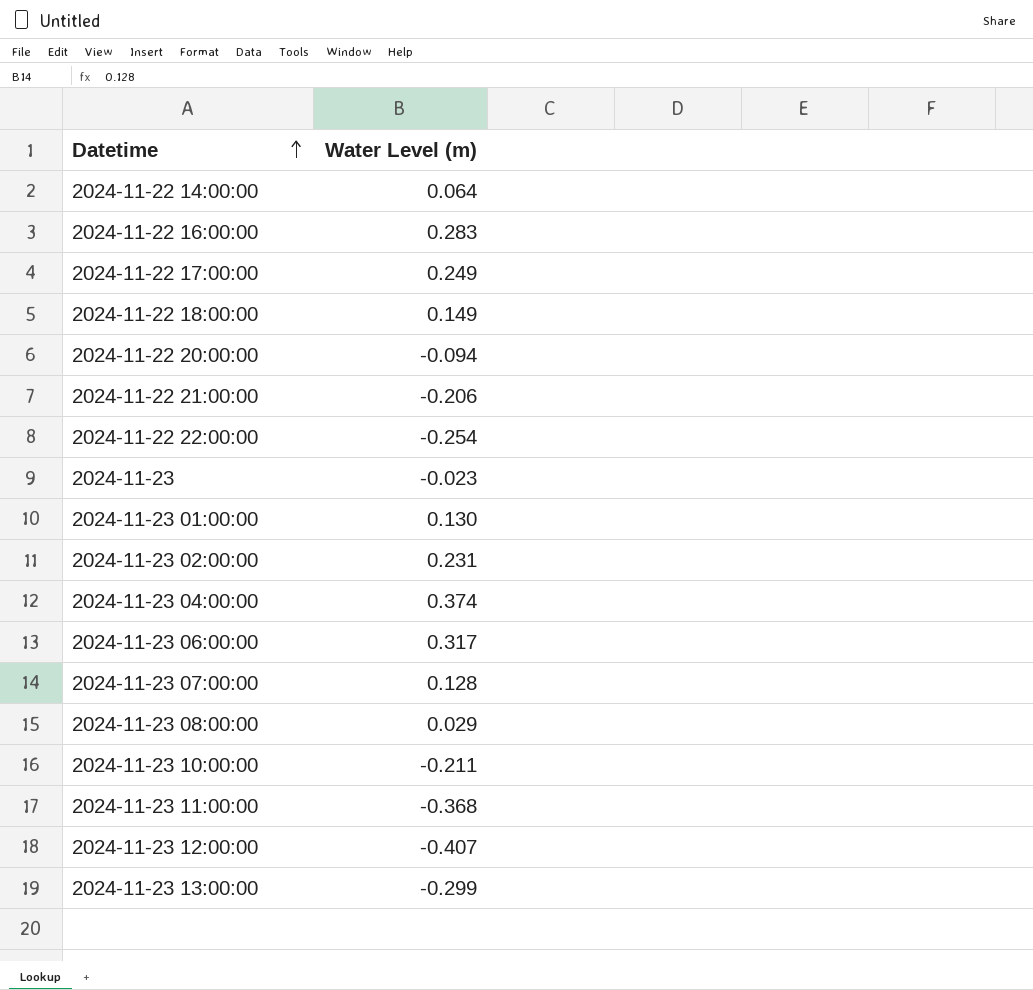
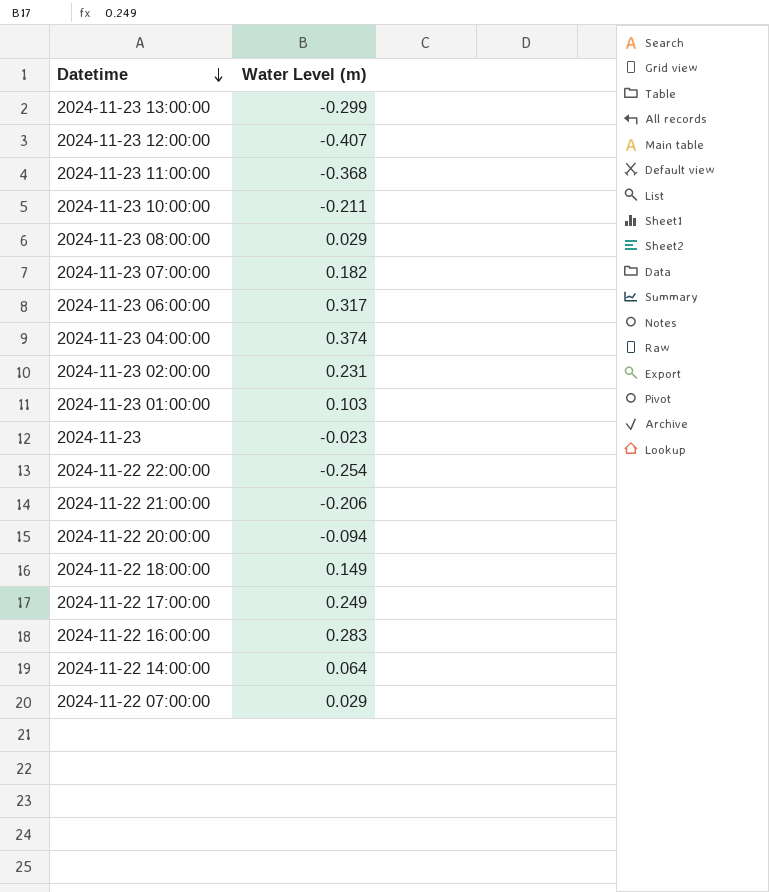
row order: Datetime ascending -> Datetime descending
2024-11-23 07:00:00 | Water Level (m): 0.128 -> 0.182
2024-11-23 01:00:00 | Water Level (m): 0.130 -> 0.103
row 2024-11-22 07:00:00: none -> 0.029

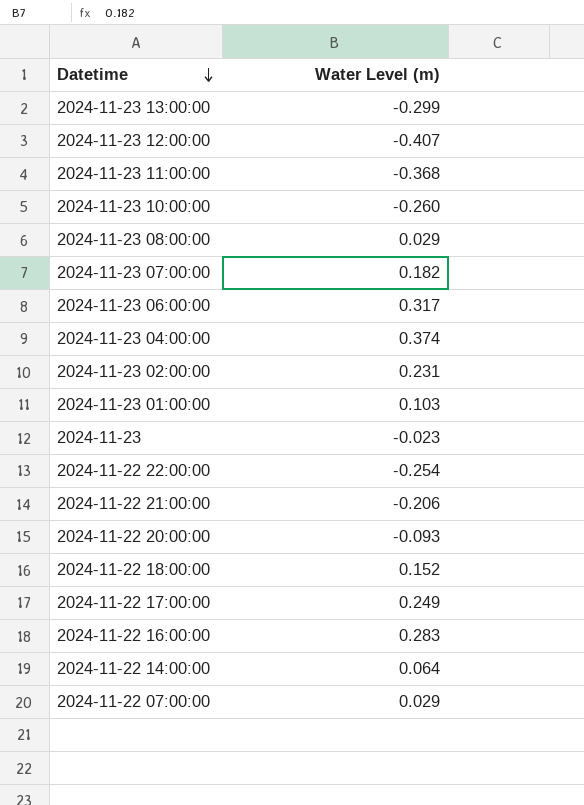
2024-11-23 10:00:00 | Water Level (m): -0.211 -> -0.260
2024-11-22 20:00:00 | Water Level (m): -0.094 -> -0.093
2024-11-22 18:00:00 | Water Level (m): 0.149 -> 0.152

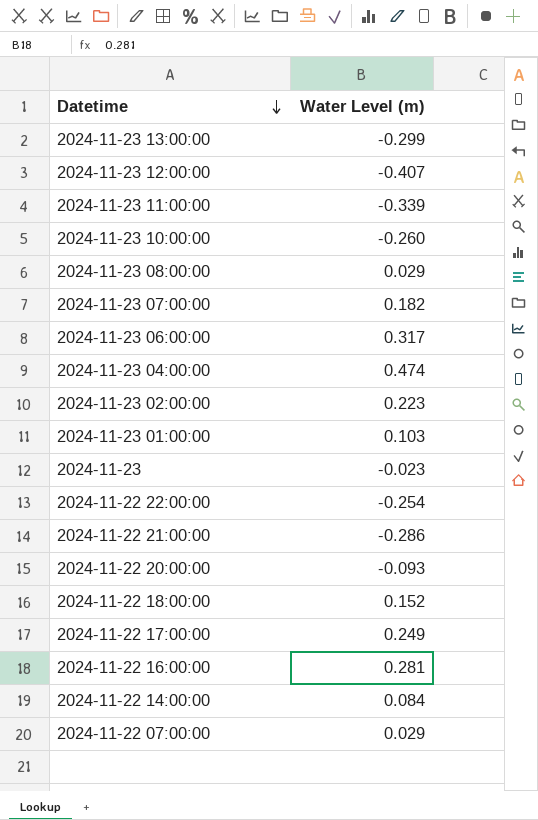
2024-11-23 11:00:00 | Water Level (m): -0.368 -> -0.339
2024-11-23 04:00:00 | Water Level (m): 0.374 -> 0.474
2024-11-23 02:00:00 | Water Level (m): 0.231 -> 0.223
2024-11-22 21:00:00 | Water Level (m): -0.206 -> -0.286
2024-11-22 16:00:00 | Water Level (m): 0.283 -> 0.281
2024-11-22 14:00:00 | Water Level (m): 0.064 -> 0.084

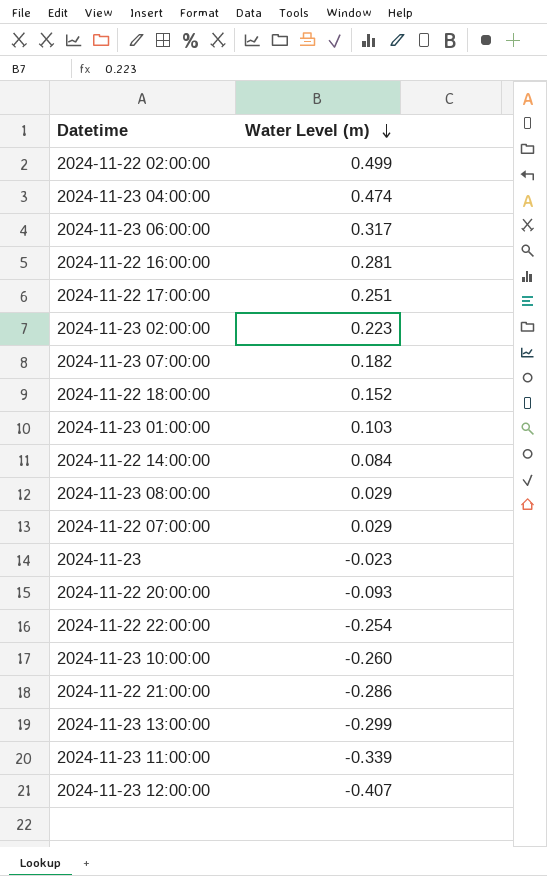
row order: Datetime descending -> Water Level (m) descending
row 2024-11-22 02:00:00: none -> 0.499
2024-11-22 17:00:00 | Water Level (m): 0.249 -> 0.251

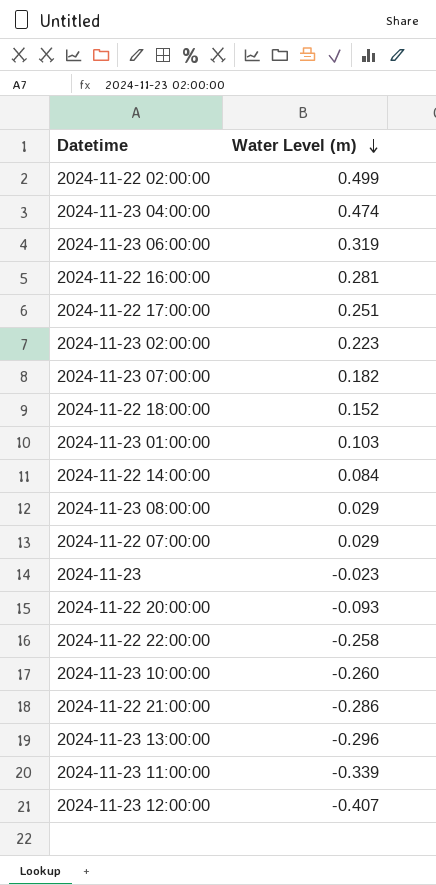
2024-11-23 06:00:00 | Water Level (m): 0.317 -> 0.319
2024-11-22 22:00:00 | Water Level (m): -0.254 -> -0.258
2024-11-23 13:00:00 | Water Level (m): -0.299 -> -0.296

